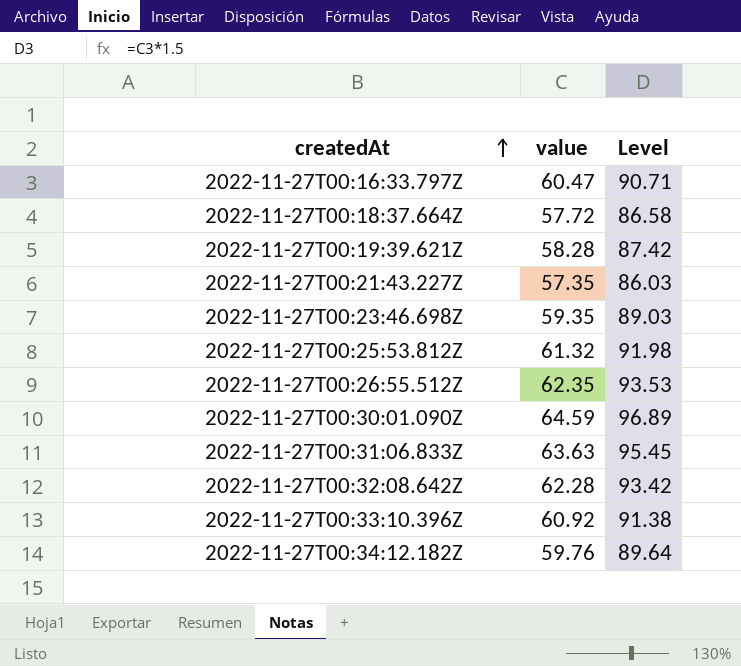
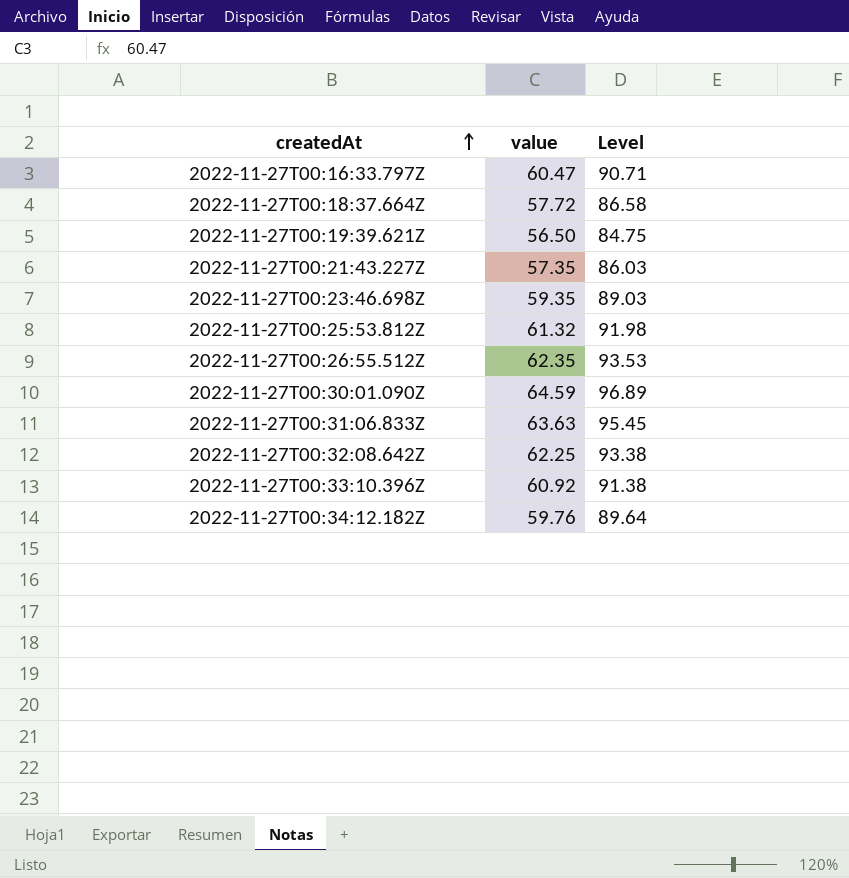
2022-11-27T00:19:39.621Z | value: 58.28 -> 56.50
2022-11-27T00:19:39.621Z | Level: 87.42 -> 84.75
2022-11-27T00:32:08.642Z | value: 62.28 -> 62.25
2022-11-27T00:32:08.642Z | Level: 93.42 -> 93.38

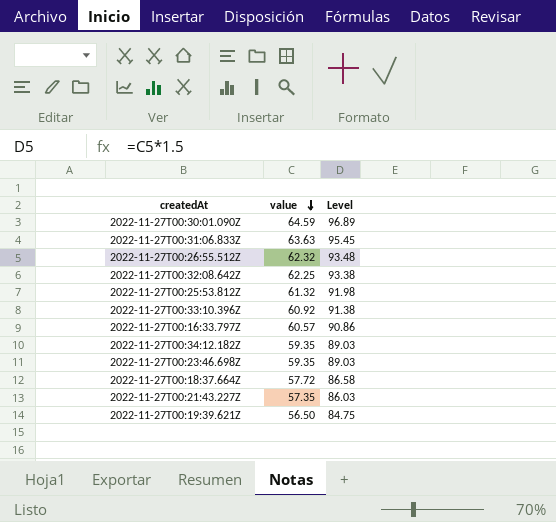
row order: createdAt ascending -> value descending
2022-11-27T00:26:55.512Z | value: 62.35 -> 62.32
2022-11-27T00:26:55.512Z | Level: 93.53 -> 93.48
2022-11-27T00:16:33.797Z | value: 60.47 -> 60.57
2022-11-27T00:16:33.797Z | Level: 90.71 -> 90.86
2022-11-27T00:34:12.182Z | value: 59.76 -> 59.35
2022-11-27T00:34:12.182Z | Level: 89.64 -> 89.03

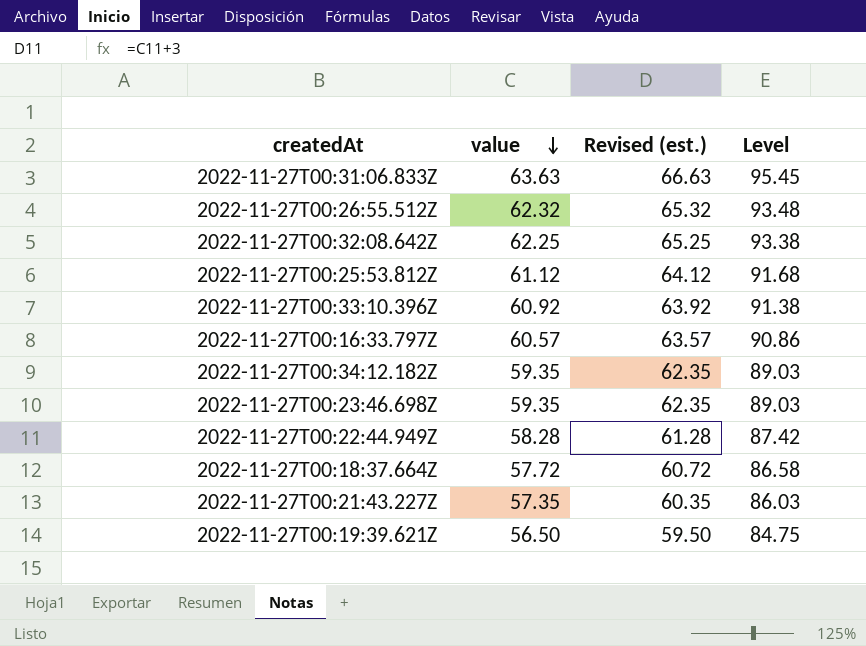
column Revised (est.) | formula: none -> [value] + 3
row 2022-11-27T00:30:01.090Z: 64.59 | 96.89 -> none
2022-11-27T00:25:53.812Z | value: 61.32 -> 61.12
2022-11-27T00:25:53.812Z | Level: 91.98 -> 91.68
row 2022-11-27T00:22:44.949Z: none -> 58.28 | 61.28 | 87.42

